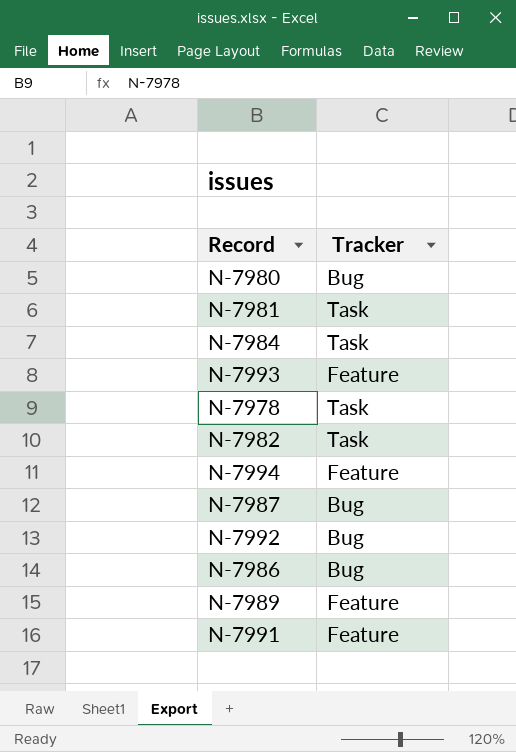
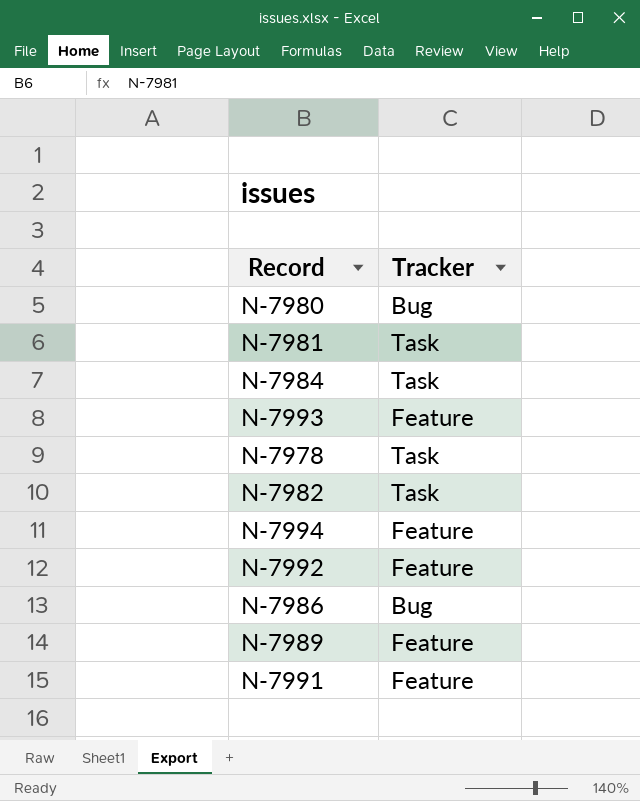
row N-7987: Bug -> none
N-7992 | Tracker: Bug -> Feature

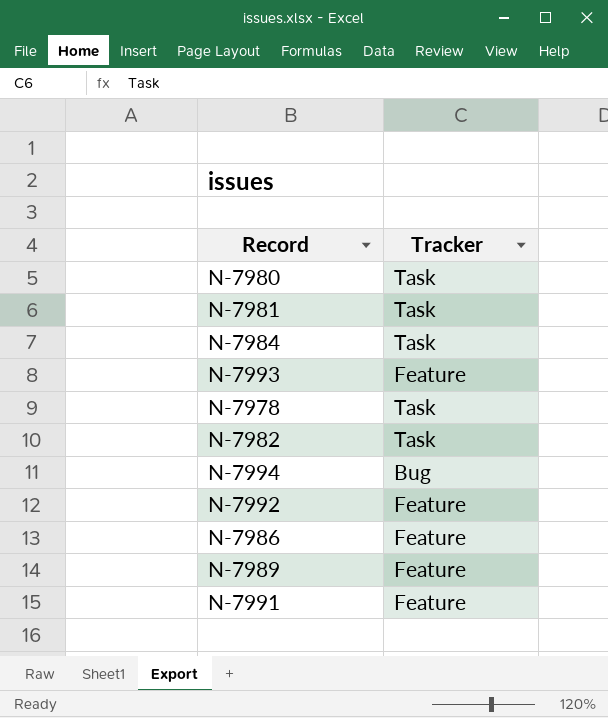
N-7980 | Tracker: Bug -> Task
N-7994 | Tracker: Feature -> Bug
N-7986 | Tracker: Bug -> Feature

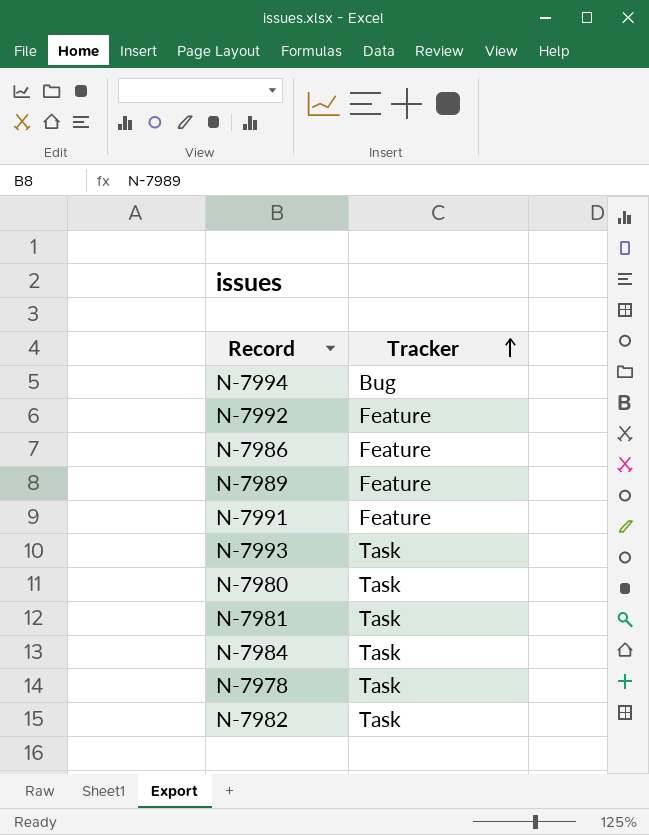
row order: none -> Tracker ascending
N-7993 | Tracker: Feature -> Task

